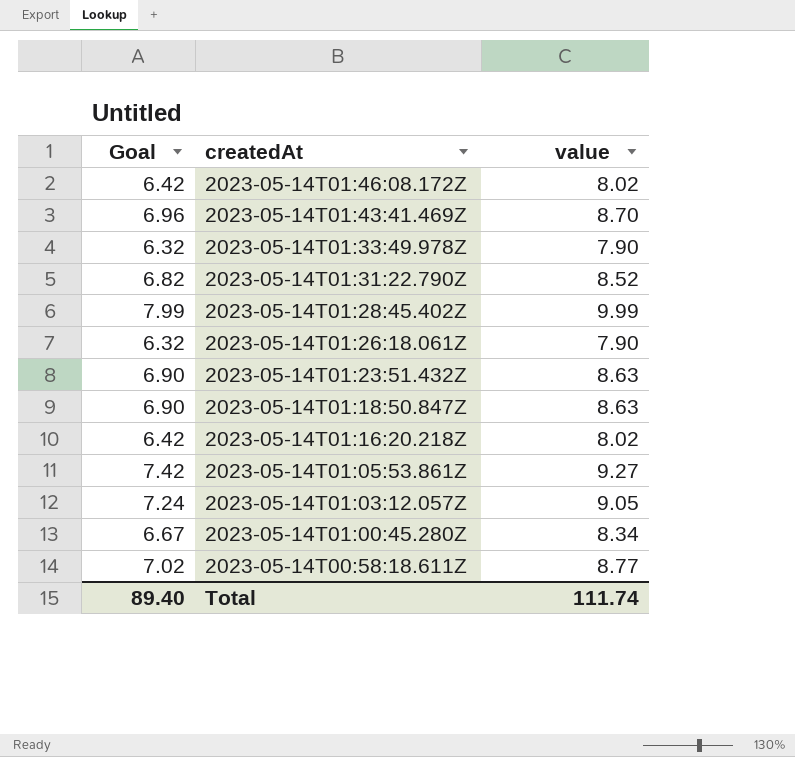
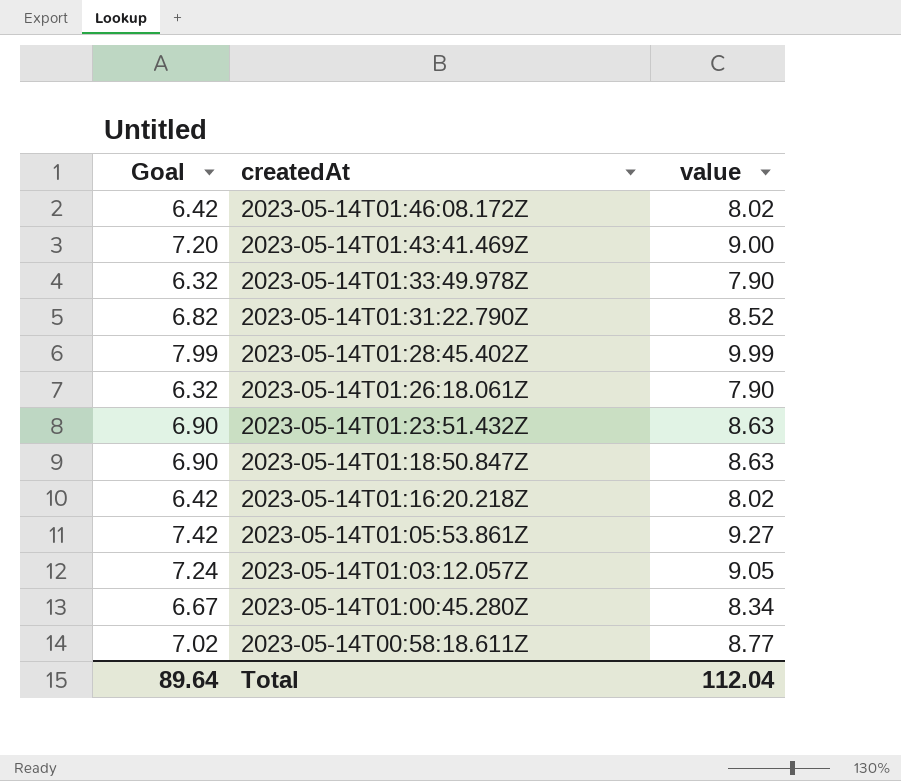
2023-05-14T01:43:41.469Z | Goal: 6.96 -> 7.20
2023-05-14T01:43:41.469Z | value: 8.70 -> 9.00
Total | Goal: 89.40 -> 89.64
Total | value: 111.74 -> 112.04

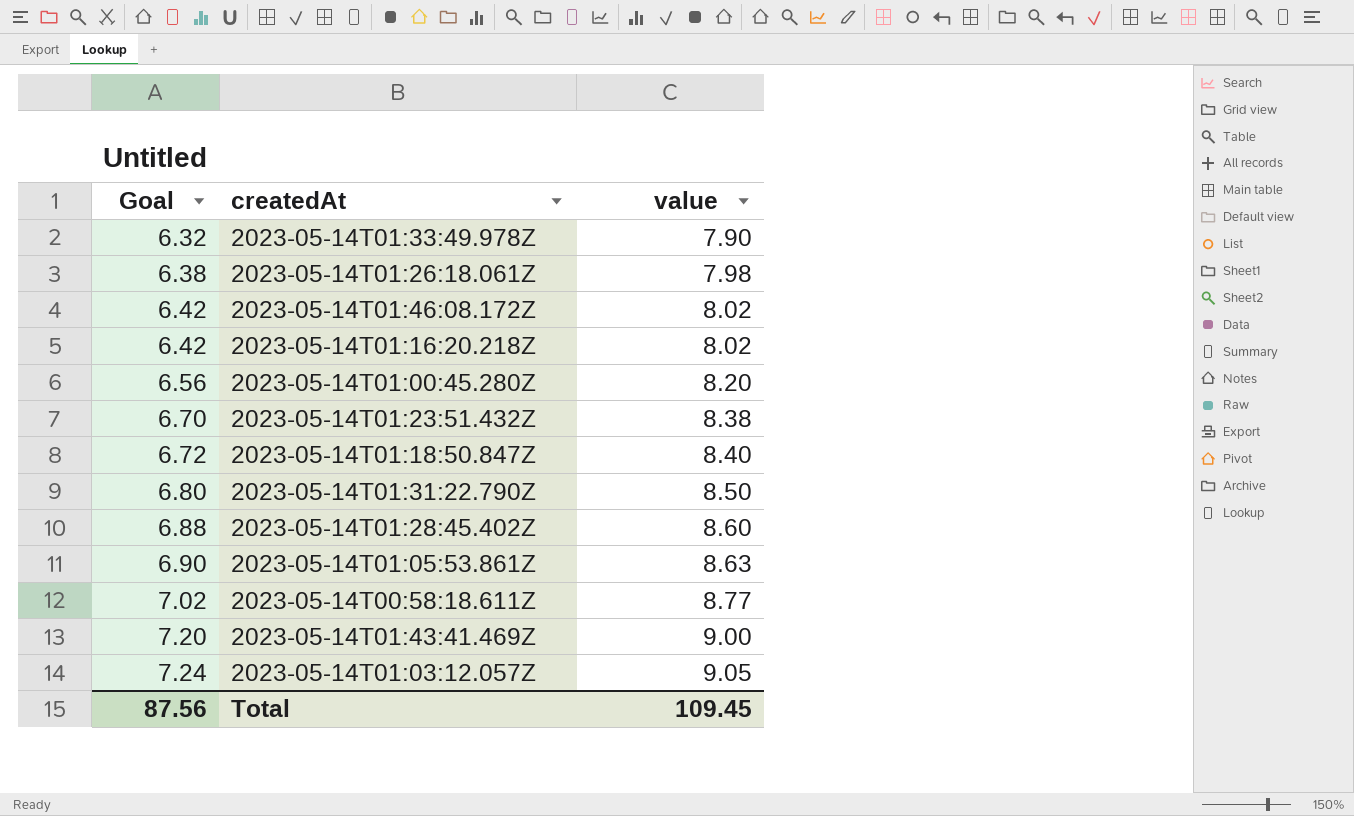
row order: createdAt descending -> Goal ascending
2023-05-14T01:26:18.061Z | Goal: 6.32 -> 6.38
2023-05-14T01:26:18.061Z | value: 7.90 -> 7.98
2023-05-14T01:00:45.280Z | Goal: 6.67 -> 6.56
2023-05-14T01:00:45.280Z | value: 8.34 -> 8.20
2023-05-14T01:23:51.432Z | Goal: 6.90 -> 6.70
2023-05-14T01:23:51.432Z | value: 8.63 -> 8.38
2023-05-14T01:18:50.847Z | Goal: 6.90 -> 6.72
2023-05-14T01:18:50.847Z | value: 8.63 -> 8.40
2023-05-14T01:31:22.790Z | Goal: 6.82 -> 6.80
2023-05-14T01:31:22.790Z | value: 8.52 -> 8.50
2023-05-14T01:28:45.402Z | Goal: 7.99 -> 6.88
2023-05-14T01:28:45.402Z | value: 9.99 -> 8.60
2023-05-14T01:05:53.861Z | Goal: 7.42 -> 6.90
2023-05-14T01:05:53.861Z | value: 9.27 -> 8.63
Total | Goal: 89.64 -> 87.56
Total | value: 112.04 -> 109.45

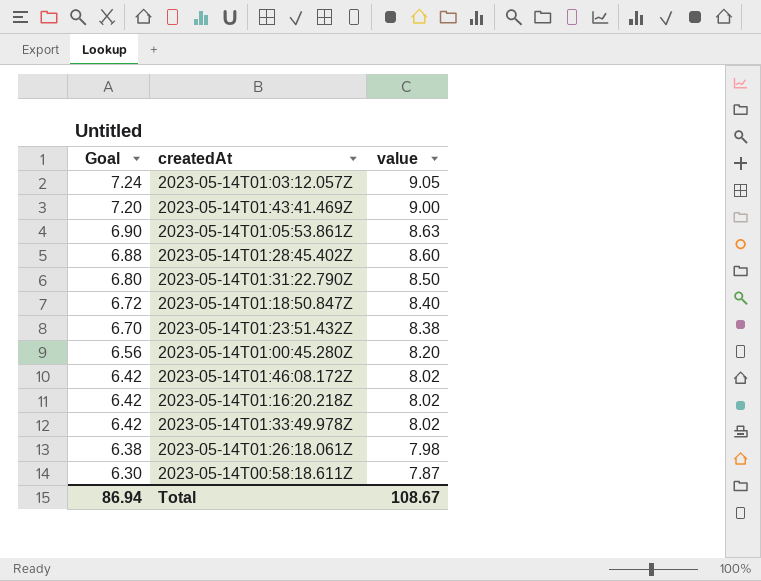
row order: Goal ascending -> Goal descending
2023-05-14T01:33:49.978Z | Goal: 6.32 -> 6.42
2023-05-14T01:33:49.978Z | value: 7.90 -> 8.02
2023-05-14T00:58:18.611Z | Goal: 7.02 -> 6.30
2023-05-14T00:58:18.611Z | value: 8.77 -> 7.87
Total | Goal: 87.56 -> 86.94
Total | value: 109.45 -> 108.67

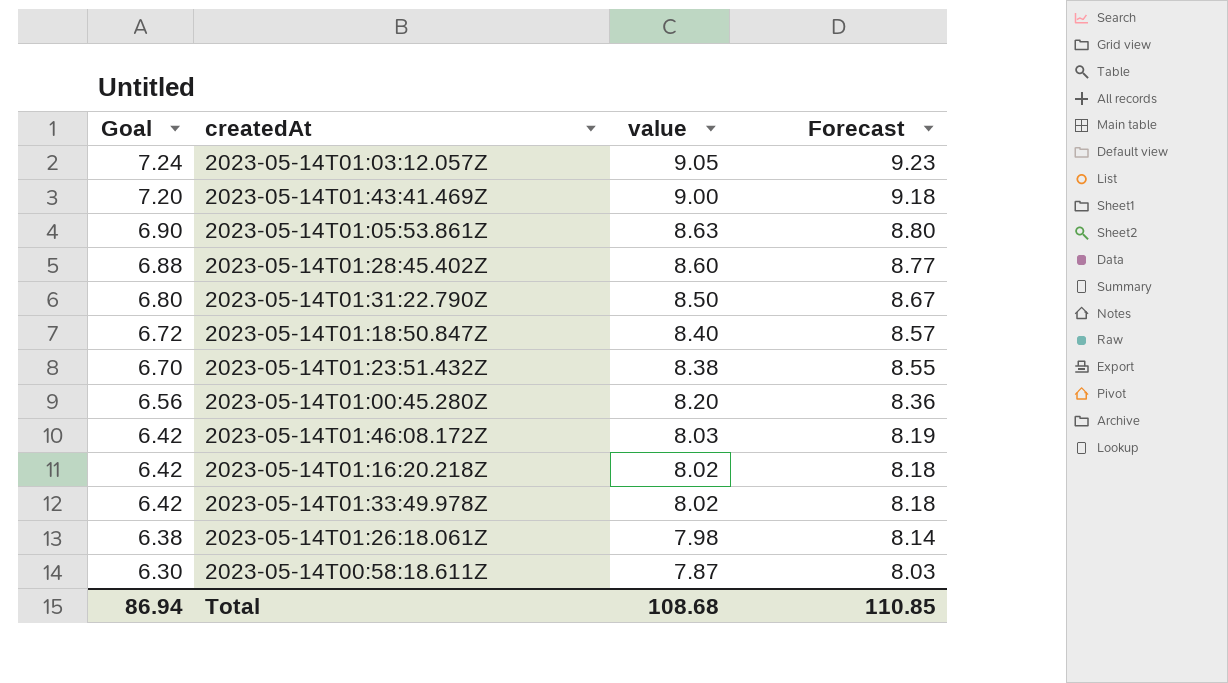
column Forecast | formula: none -> [value] * 1.02
2023-05-14T01:46:08.172Z | value: 8.02 -> 8.03
Total | value: 108.67 -> 108.68

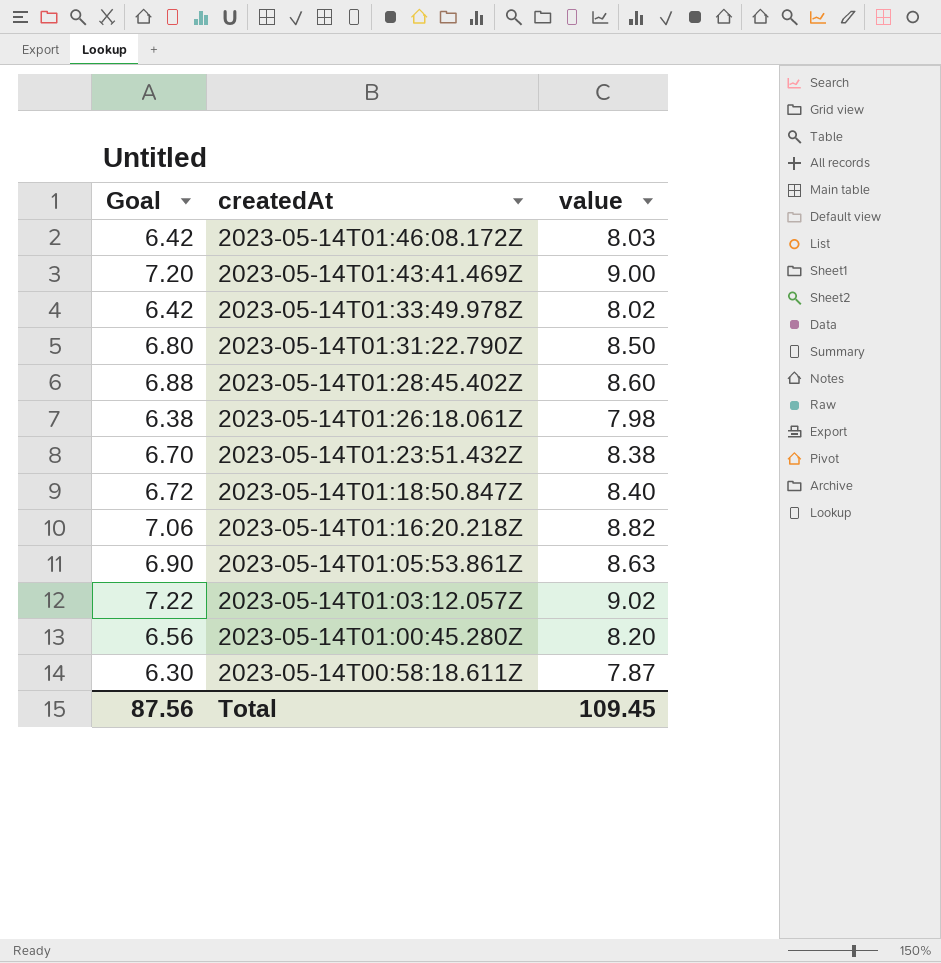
row order: Goal descending -> createdAt descending
column Forecast | formula: [value] * 1.02 -> none
2023-05-14T01:16:20.218Z | Goal: 6.42 -> 7.06
2023-05-14T01:16:20.218Z | value: 8.02 -> 8.82
2023-05-14T01:03:12.057Z | Goal: 7.24 -> 7.22
2023-05-14T01:03:12.057Z | value: 9.05 -> 9.02
Total | Goal: 86.94 -> 87.56
Total | value: 108.68 -> 109.45

